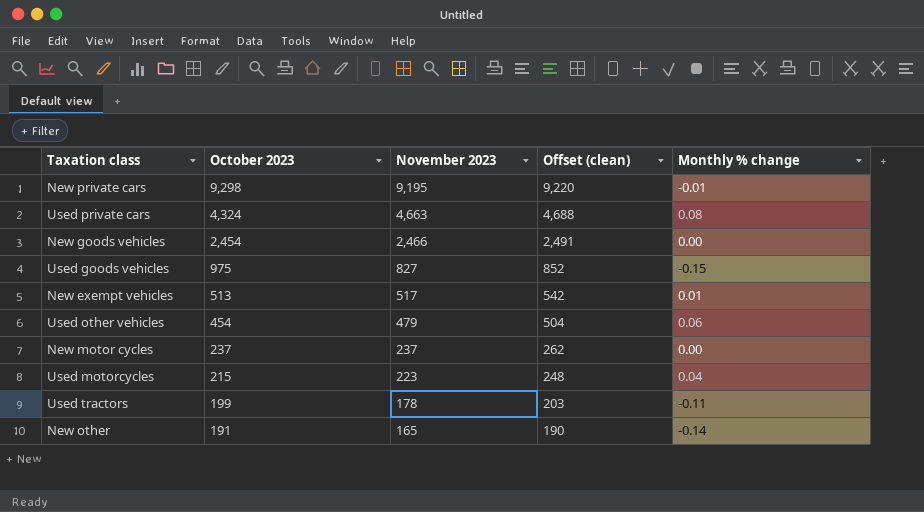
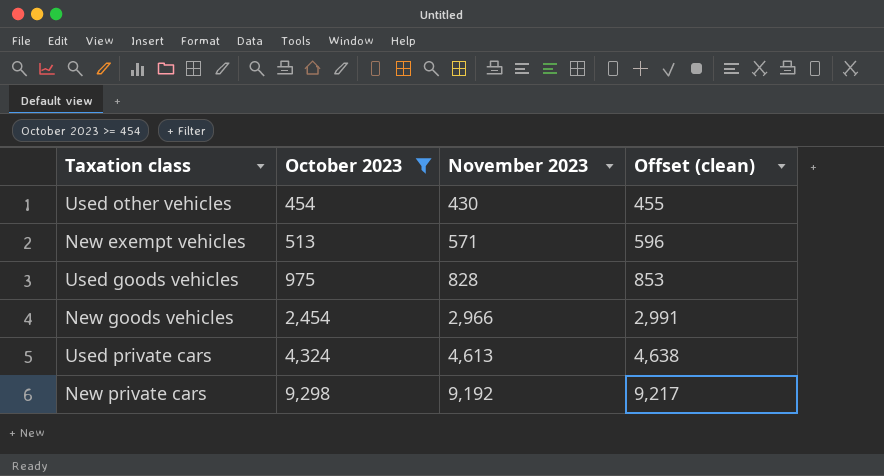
filter: none -> October 2023 >= 454
row order: October 2023 descending -> October 2023 ascending
column Monthly % change | formula: ([November 2023] - [October 2023]) / [October 2023] -> none
Used other vehicles | November 2023: 479 -> 430
Used other vehicles | Offset (clean): 504 -> 455
New exempt vehicles | November 2023: 517 -> 571
New exempt vehicles | Offset (clean): 542 -> 596
Used goods vehicles | November 2023: 827 -> 828
Used goods vehicles | Offset (clean): 852 -> 853
New goods vehicles | November 2023: 2,466 -> 2,966
New goods vehicles | Offset (clean): 2,491 -> 2,991
Used private cars | November 2023: 4,663 -> 4,613
Used private cars | Offset (clean): 4,688 -> 4,638
New private cars | November 2023: 9,195 -> 9,192
New private cars | Offset (clean): 9,220 -> 9,217

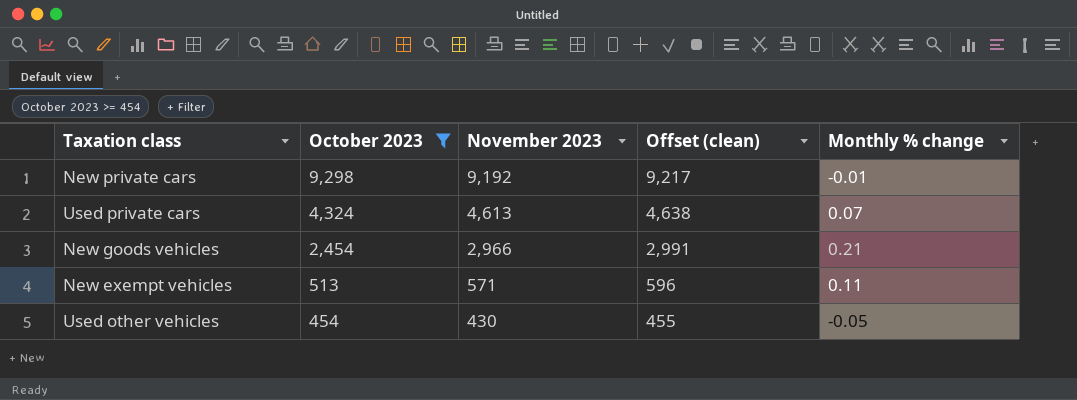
row order: October 2023 ascending -> October 2023 descending
column Monthly % change | formula: none -> ([November 2023] - [October 2023]) / [October 2023]
row Used goods vehicles: 975 | 828 | 853 -> none

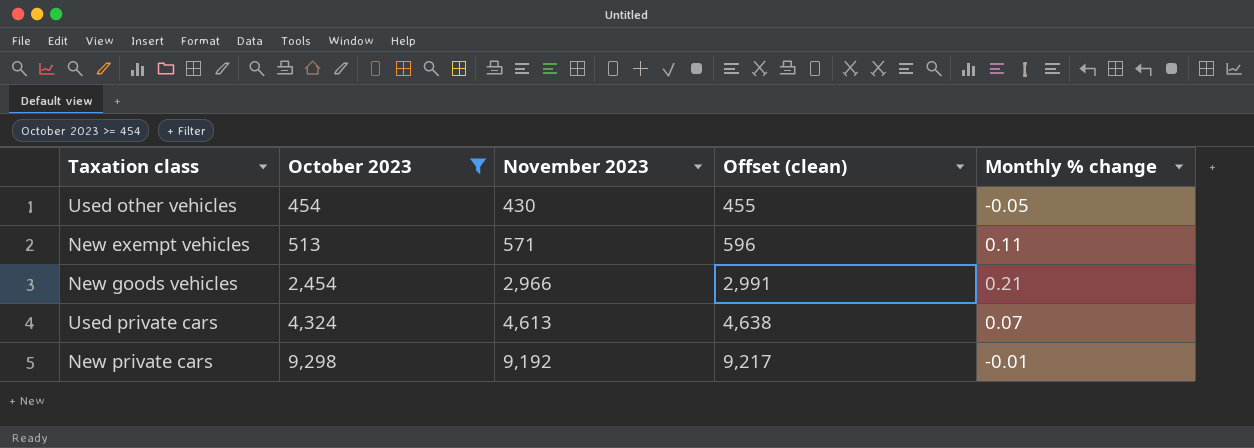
row order: October 2023 descending -> October 2023 ascending

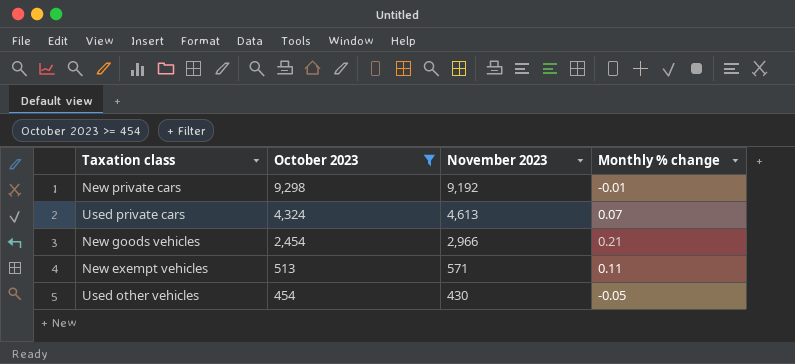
row order: October 2023 ascending -> October 2023 descending
column Offset (clean) | formula: [November 2023] + 25 -> none

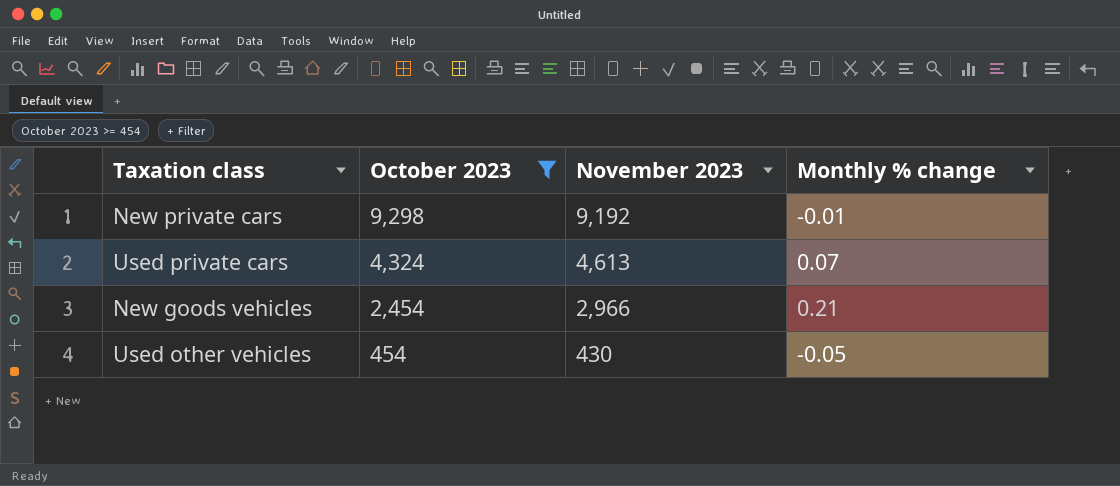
row New exempt vehicles: 513 | 571 | 0.11 -> none

